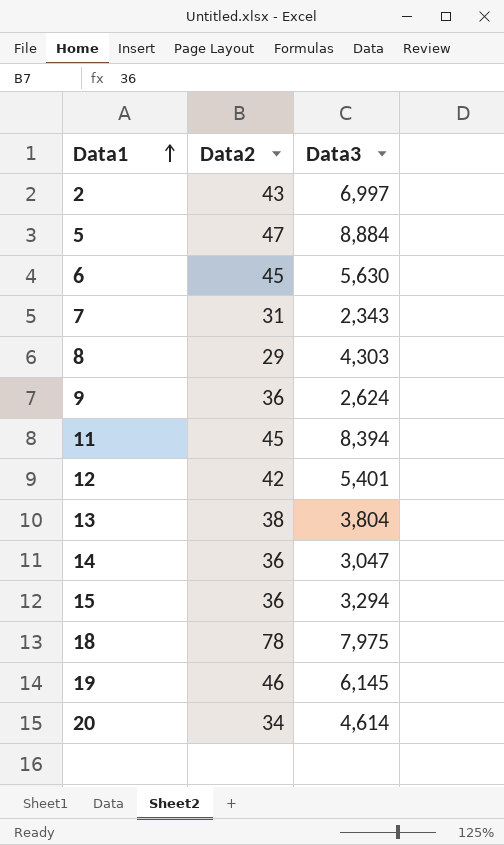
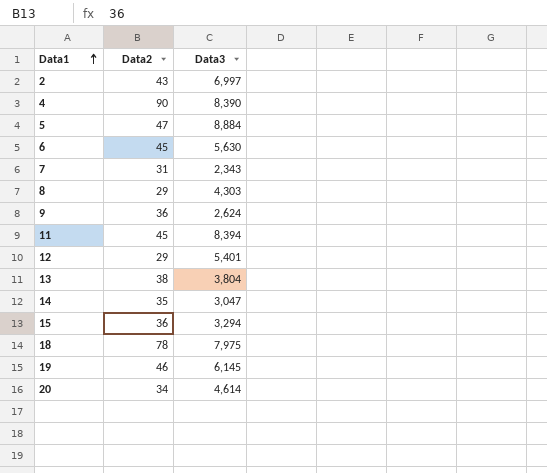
row 4: none -> 90 | 8,390
12 | Data2: 42 -> 29
14 | Data2: 36 -> 35

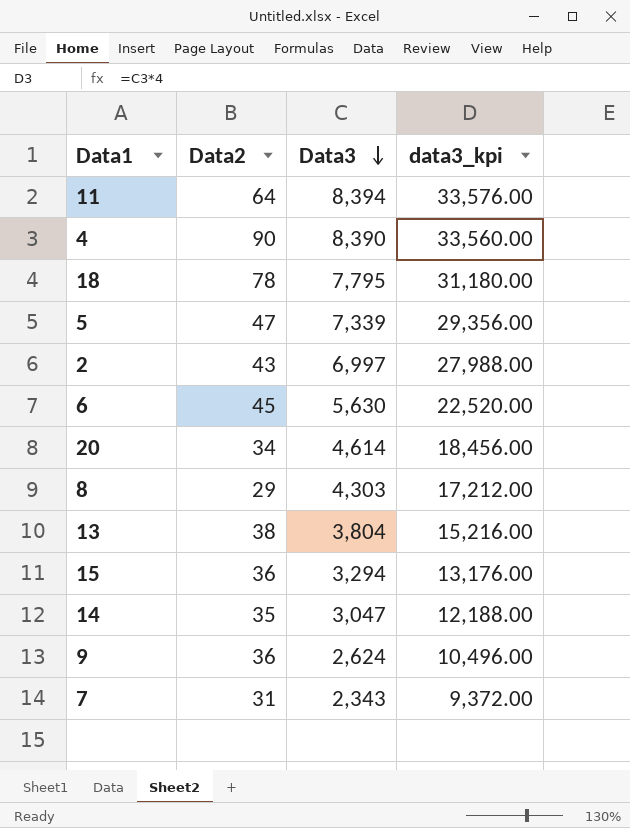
row order: Data1 ascending -> Data3 descending
column data3_kpi | formula: none -> [Data3] * 4
row 12: 29 | 5,401 -> none
row 19: 46 | 6,145 -> none
11 | Data2: 45 -> 64
18 | Data3: 7,975 -> 7,795
5 | Data3: 8,884 -> 7,339

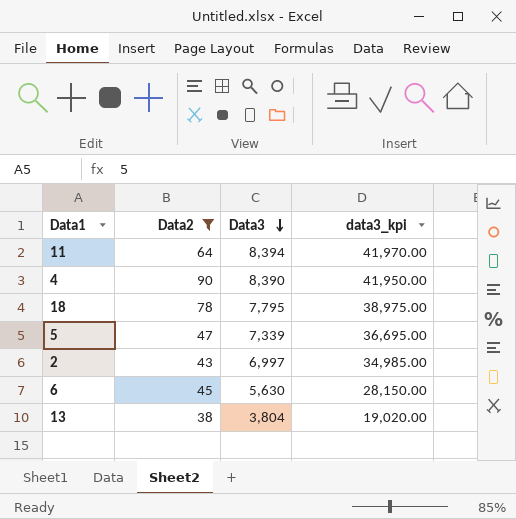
filter: none -> Data2 >= 38
column data3_kpi | formula: [Data3] * 4 -> [Data3] * 5

